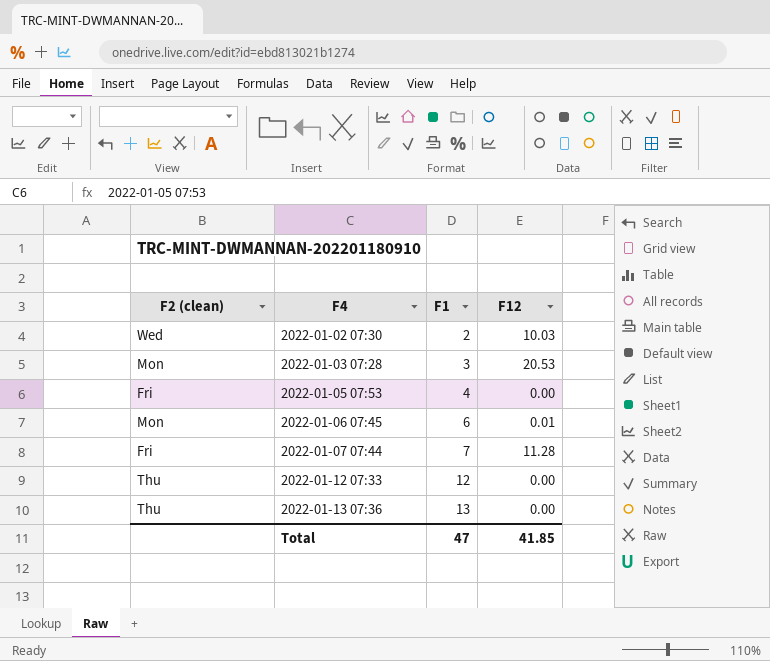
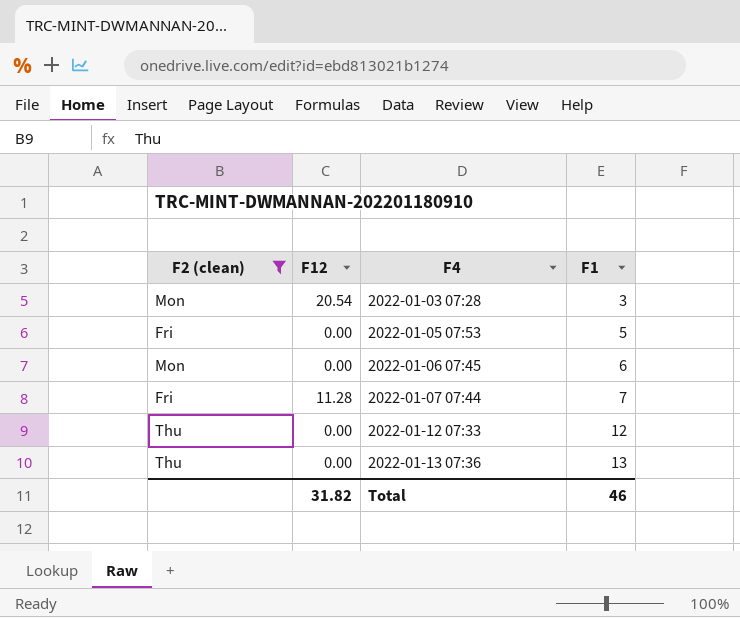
filter: none -> F2 (clean) != Wed
column F12 | position: 4 -> 2
2022-01-03 07:28 | F12: 20.53 -> 20.54
2022-01-05 07:53 | F1: 4 -> 5
2022-01-06 07:45 | F12: 0.01 -> 0.00
Total | F12: 41.85 -> 31.82
Total | F1: 47 -> 46

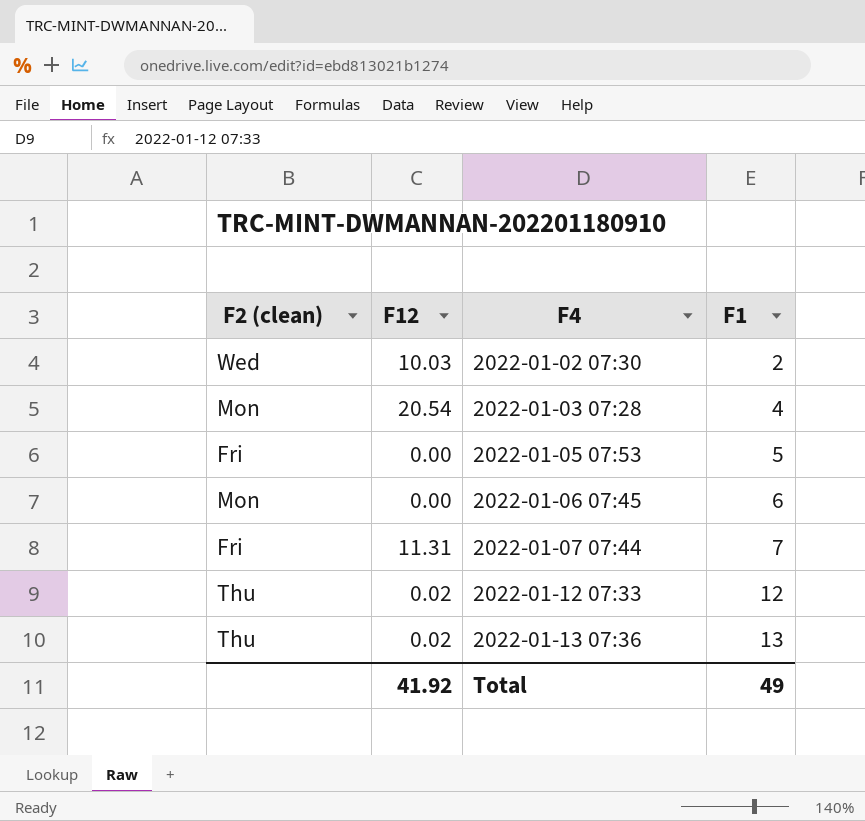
filter: F2 (clean) != Wed -> none
2022-01-03 07:28 | F1: 3 -> 4
2022-01-07 07:44 | F12: 11.28 -> 11.31
2022-01-12 07:33 | F12: 0.00 -> 0.02
2022-01-13 07:36 | F12: 0.00 -> 0.02
Total | F12: 31.82 -> 41.92
Total | F1: 46 -> 49

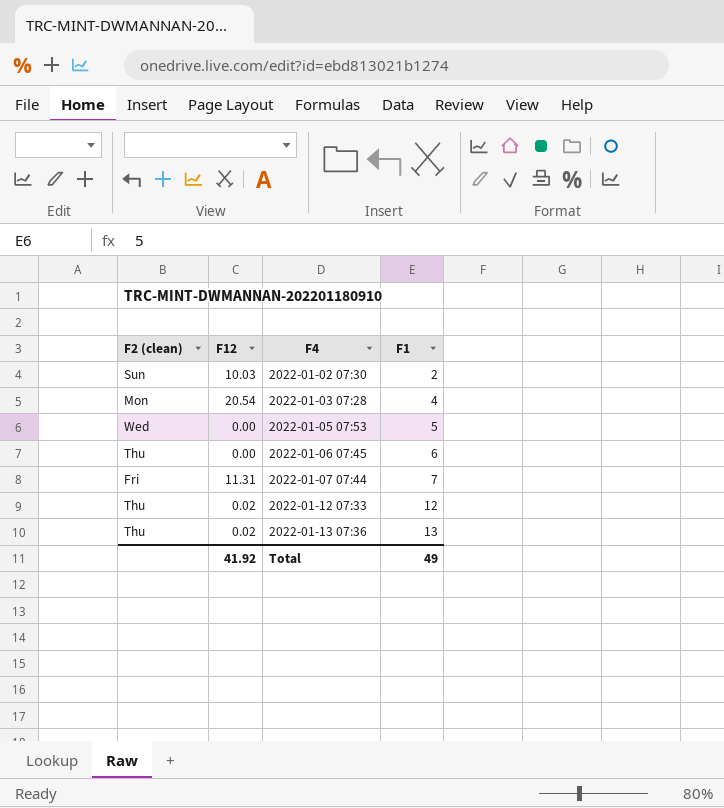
2022-01-02 07:30 | F2 (clean): Wed -> Sun
2022-01-05 07:53 | F2 (clean): Fri -> Wed
2022-01-06 07:45 | F2 (clean): Mon -> Thu

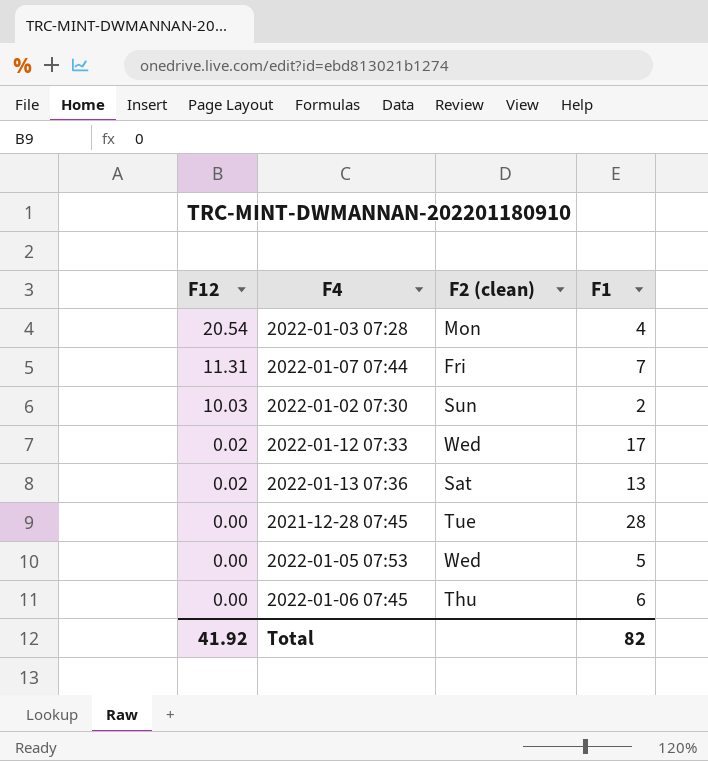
row order: F4 ascending -> F12 descending
column F2 (clean) | position: 1 -> 3
2022-01-12 07:33 | F2 (clean): Thu -> Wed
2022-01-12 07:33 | F1: 12 -> 17
2022-01-13 07:36 | F2 (clean): Thu -> Sat
row 2021-12-28 07:45: none -> 0.00 | Tue | 28
Total | F1: 49 -> 82

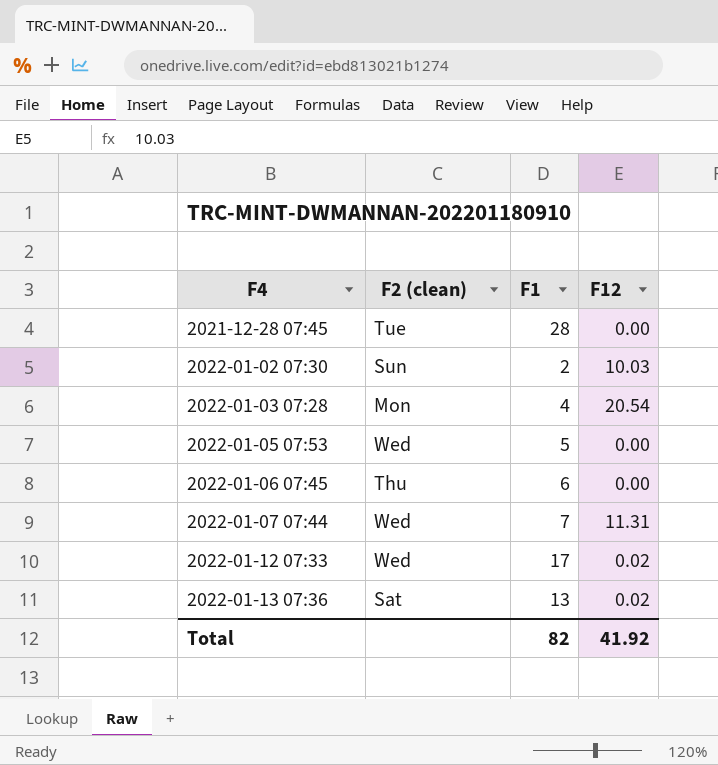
row order: F12 descending -> F4 ascending
column F12 | position: 1 -> 4
2022-01-07 07:44 | F2 (clean): Fri -> Wed

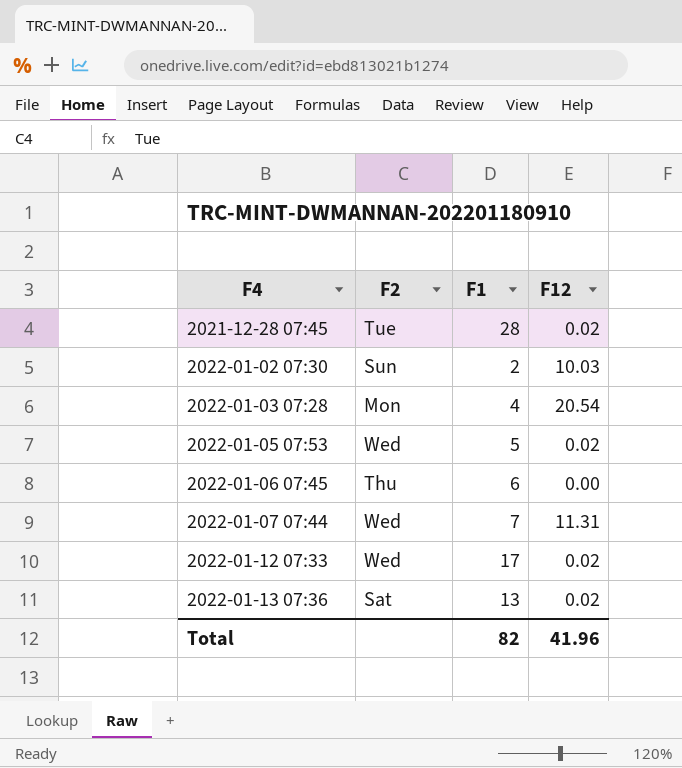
column name: F2 (clean) -> F2
2021-12-28 07:45 | F12: 0.00 -> 0.02
2022-01-05 07:53 | F12: 0.00 -> 0.02
Total | F12: 41.92 -> 41.96

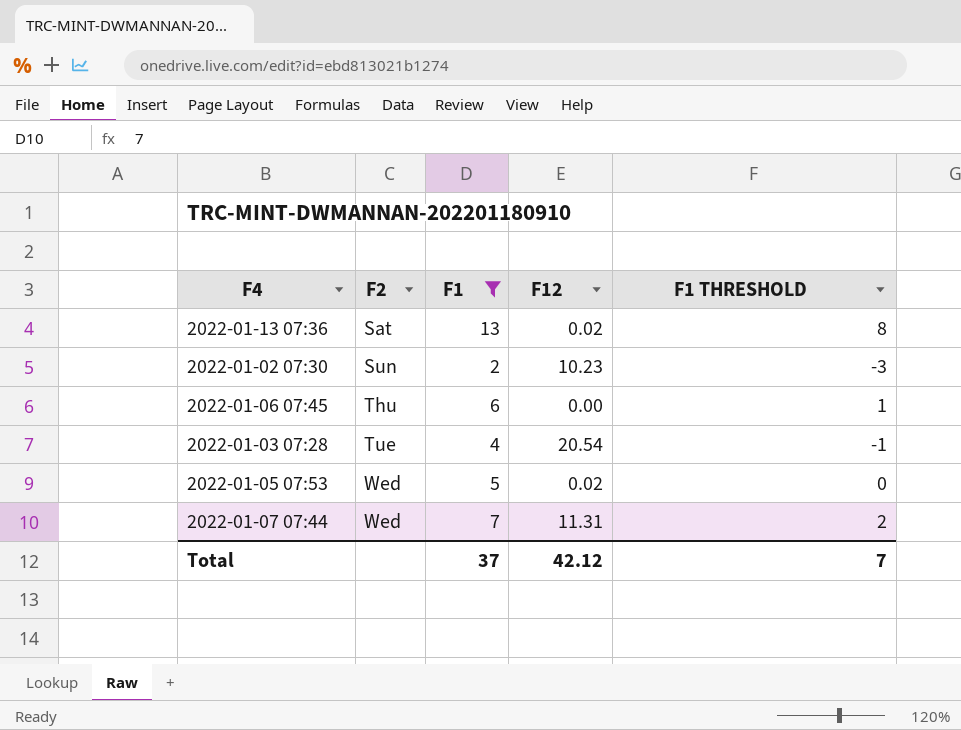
filter: none -> F1 <= 13
row order: F4 ascending -> F2 ascending
column F1 THRESHOLD | formula: none -> [F1] - 5
2022-01-02 07:30 | F12: 10.03 -> 10.23
2022-01-03 07:28 | F2: Mon -> Tue
Total | F1: 82 -> 37
Total | F12: 41.96 -> 42.12

